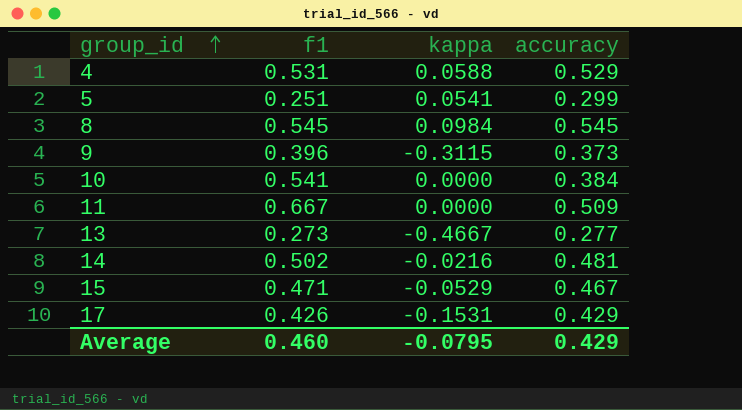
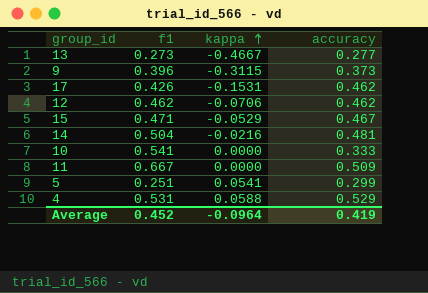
row order: group_id ascending -> kappa ascending
row 8: 0.545 | 0.0984 | 0.545 -> none
17 | accuracy: 0.429 -> 0.462
row 12: none -> 0.462 | -0.0706 | 0.462
14 | f1: 0.502 -> 0.504
10 | accuracy: 0.384 -> 0.333
Average | f1: 0.460 -> 0.452
Average | kappa: -0.0795 -> -0.0964
Average | accuracy: 0.429 -> 0.419

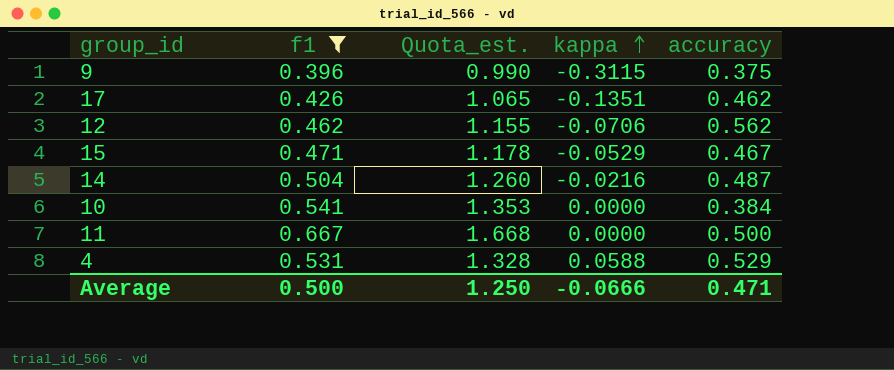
filter: none -> f1 >= 0.396
column Quota_est. | formula: none -> [f1] * 2.5
9 | accuracy: 0.373 -> 0.375
17 | kappa: -0.1531 -> -0.1351
12 | accuracy: 0.462 -> 0.562
14 | accuracy: 0.481 -> 0.487
10 | accuracy: 0.333 -> 0.384
11 | accuracy: 0.509 -> 0.500
Average | f1: 0.452 -> 0.500
Average | kappa: -0.0964 -> -0.0666
Average | accuracy: 0.419 -> 0.471

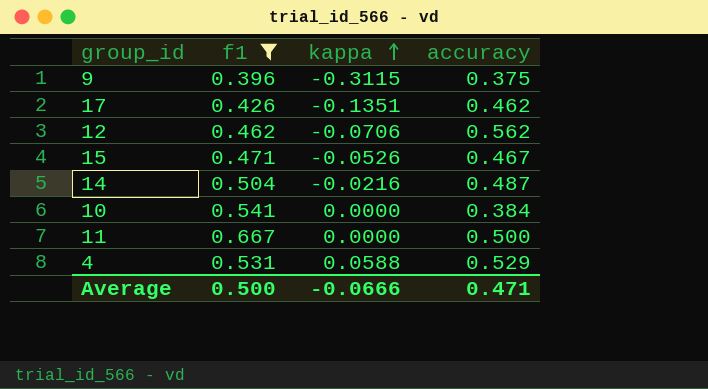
column Quota_est. | formula: [f1] * 2.5 -> none
15 | kappa: -0.0529 -> -0.0526

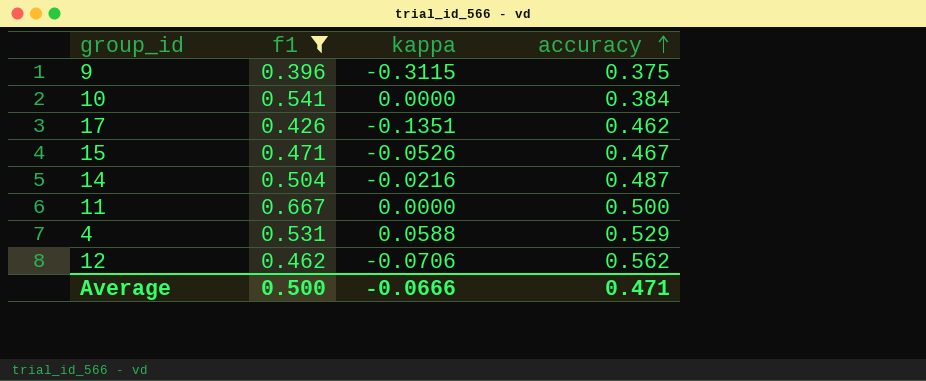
row order: kappa ascending -> accuracy ascending

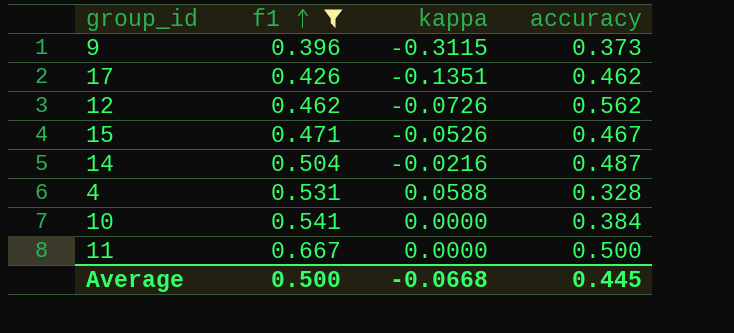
row order: accuracy ascending -> f1 ascending
9 | accuracy: 0.375 -> 0.373
12 | kappa: -0.0706 -> -0.0726
4 | accuracy: 0.529 -> 0.328
Average | kappa: -0.0666 -> -0.0668
Average | accuracy: 0.471 -> 0.445

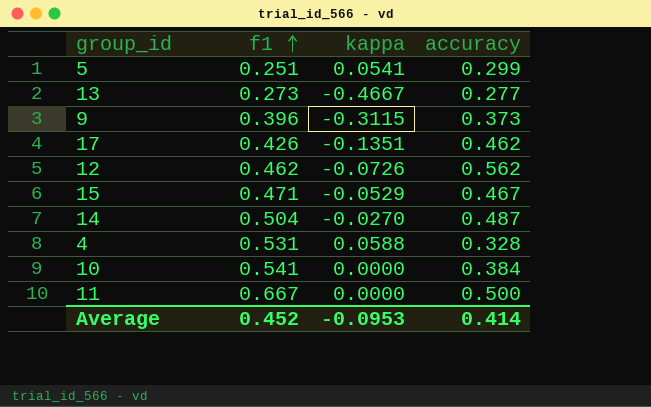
filter: f1 >= 0.396 -> none
15 | kappa: -0.0526 -> -0.0529
14 | kappa: -0.0216 -> -0.0270
Average | f1: 0.500 -> 0.452
Average | kappa: -0.0668 -> -0.0953
Average | accuracy: 0.445 -> 0.414

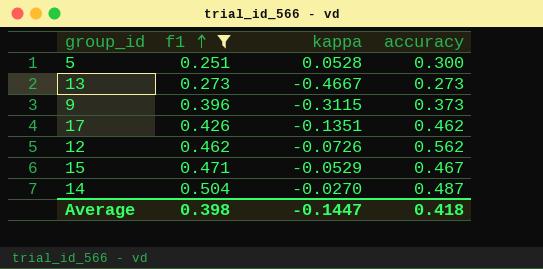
filter: none -> f1 <= 0.504
5 | kappa: 0.0541 -> 0.0528
5 | accuracy: 0.299 -> 0.300
13 | accuracy: 0.277 -> 0.273
Average | f1: 0.452 -> 0.398
Average | kappa: -0.0953 -> -0.1447
Average | accuracy: 0.414 -> 0.418

